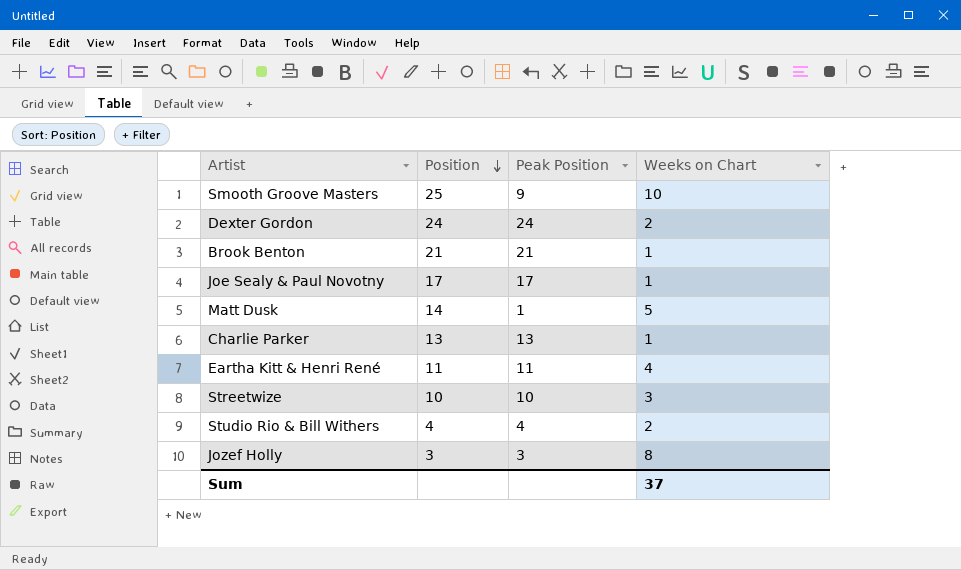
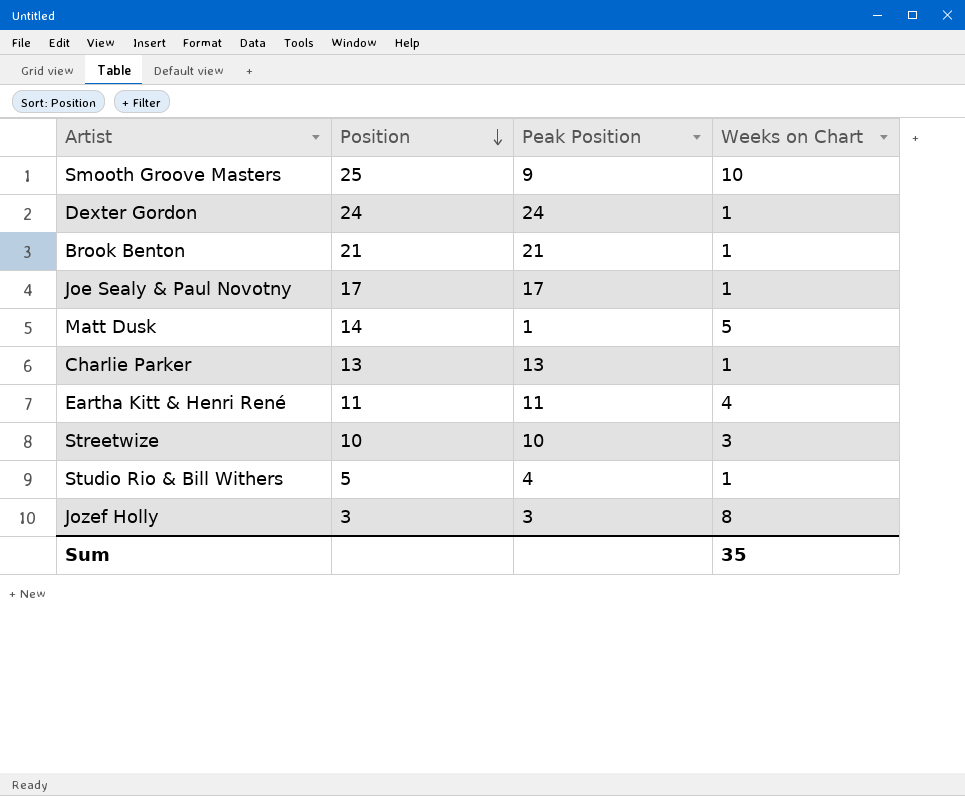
Dexter Gordon | Weeks on Chart: 2 -> 1
Studio Rio & Bill Withers | Position: 4 -> 5
Studio Rio & Bill Withers | Weeks on Chart: 2 -> 1
Sum | Weeks on Chart: 37 -> 35

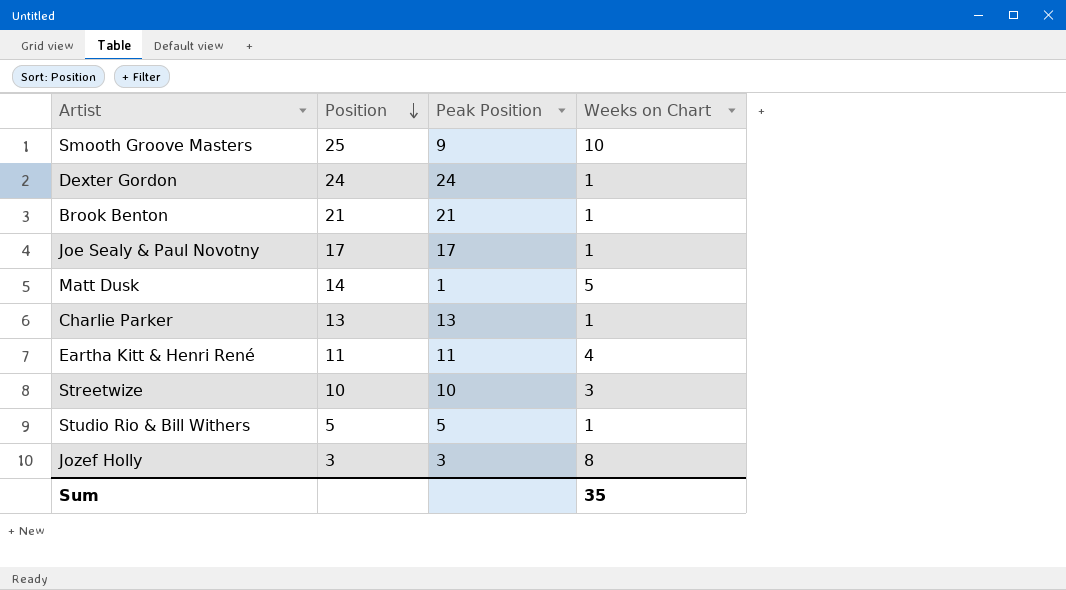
Studio Rio & Bill Withers | Peak Position: 4 -> 5

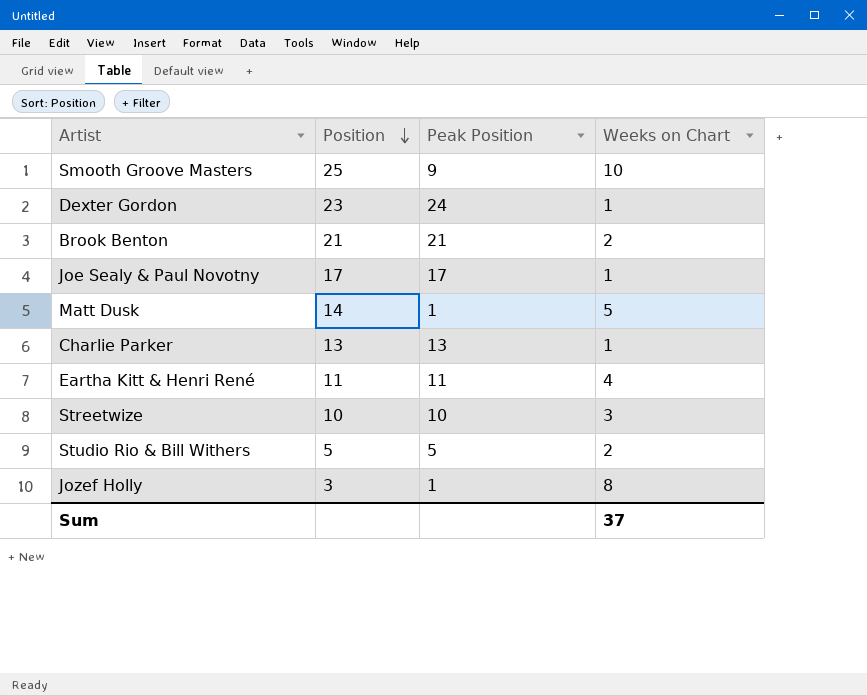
Dexter Gordon | Position: 24 -> 23
Brook Benton | Weeks on Chart: 1 -> 2
Studio Rio & Bill Withers | Weeks on Chart: 1 -> 2
Jozef Holly | Peak Position: 3 -> 1
Sum | Weeks on Chart: 35 -> 37

